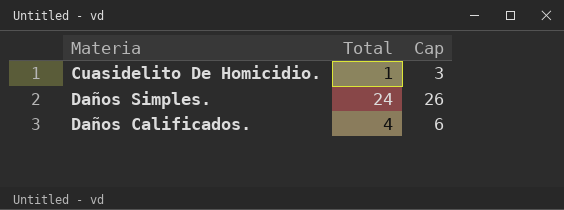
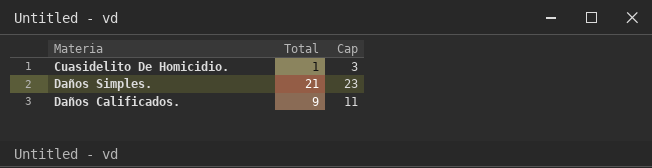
Daños Simples. | Total: 24 -> 21
Daños Simples. | Cap: 26 -> 23
Daños Calificados. | Total: 4 -> 9
Daños Calificados. | Cap: 6 -> 11

